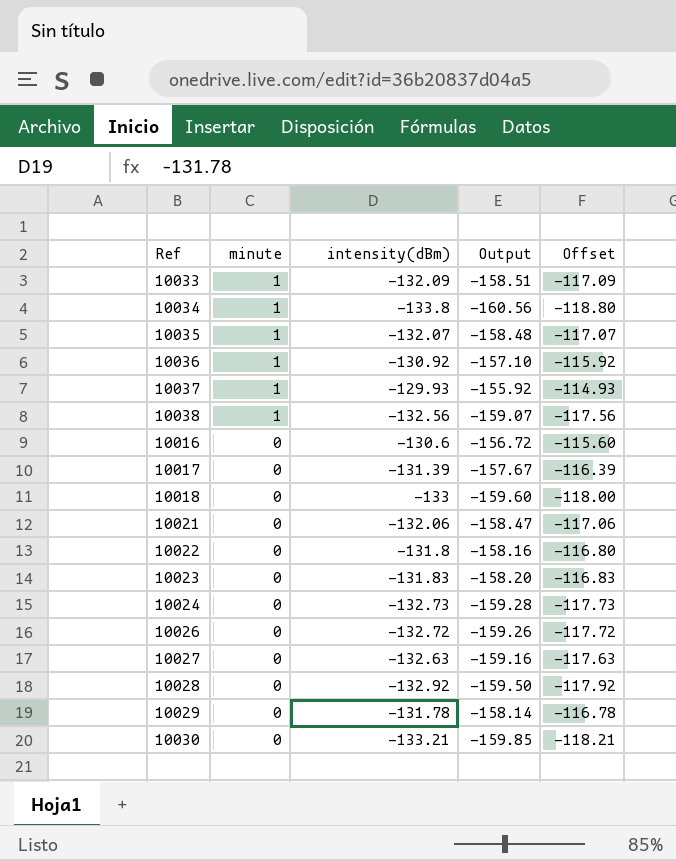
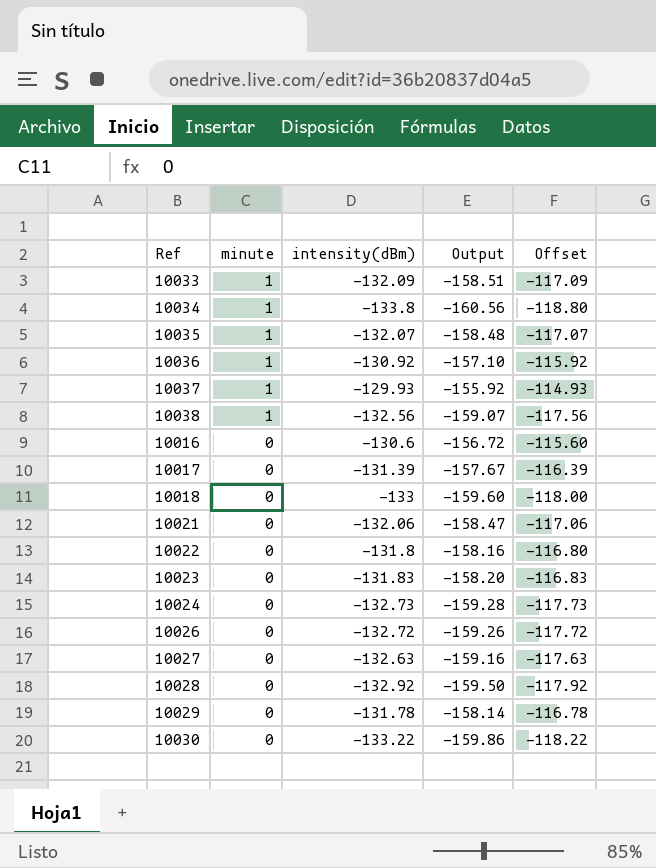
10030 | intensity(dBm): -133.21 -> -133.22
10030 | Output: -159.85 -> -159.86
10030 | Offset: -118.21 -> -118.22

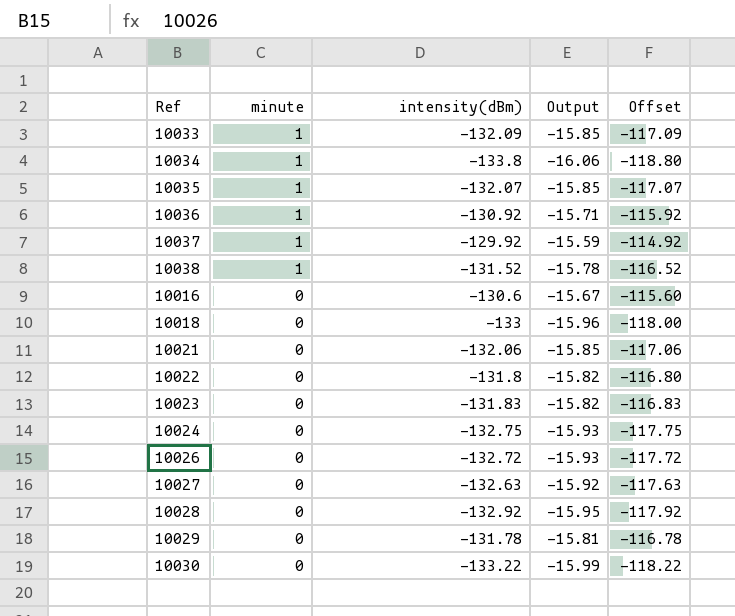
column Output | formula: [intensity(dBm)] * 1.2 -> [intensity(dBm)] * 0.12
row 10017: 0 | -131.39 | -157.67 | -116.39 -> none
10037 | intensity(dBm): -129.93 -> -129.92
10037 | Offset: -114.93 -> -114.92
10038 | intensity(dBm): -132.56 -> -131.52
10038 | Offset: -117.56 -> -116.52
10024 | intensity(dBm): -132.73 -> -132.75
10024 | Offset: -117.73 -> -117.75

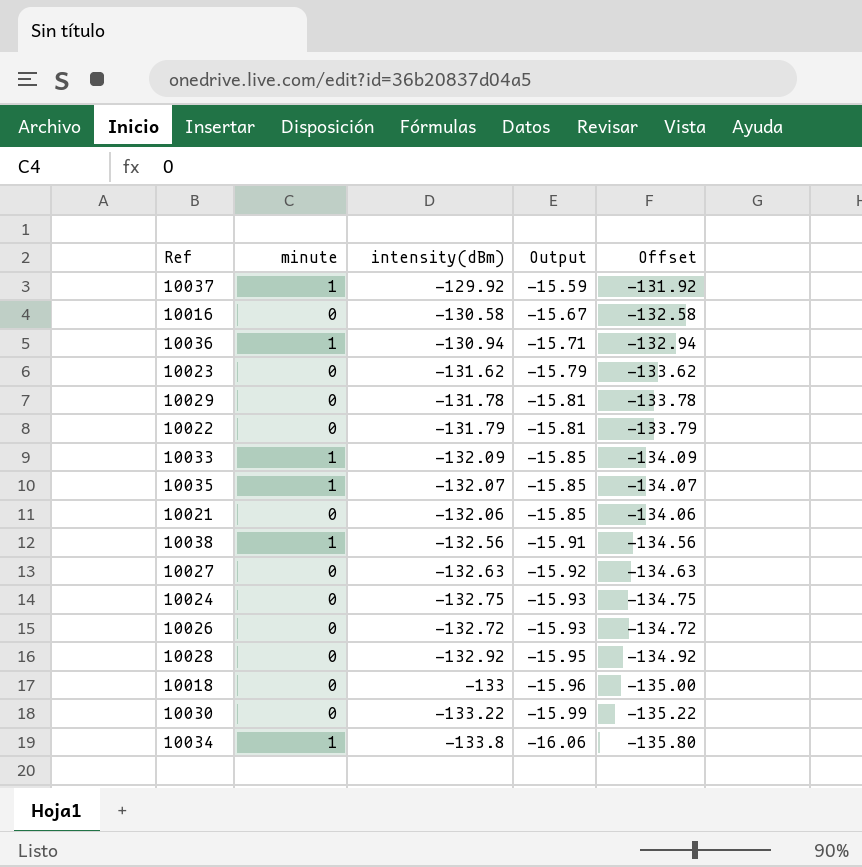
row order: minute descending -> Output descending
column Offset | formula: [intensity(dBm)] + 15 -> [intensity(dBm)] - 2
10016 | intensity(dBm): -130.6 -> -130.58
10036 | intensity(dBm): -130.92 -> -130.94
10023 | intensity(dBm): -131.83 -> -131.62
10023 | Output: -15.82 -> -15.79
10022 | intensity(dBm): -131.8 -> -131.79
10022 | Output: -15.82 -> -15.81
10038 | intensity(dBm): -131.52 -> -132.56
10038 | Output: -15.78 -> -15.91

